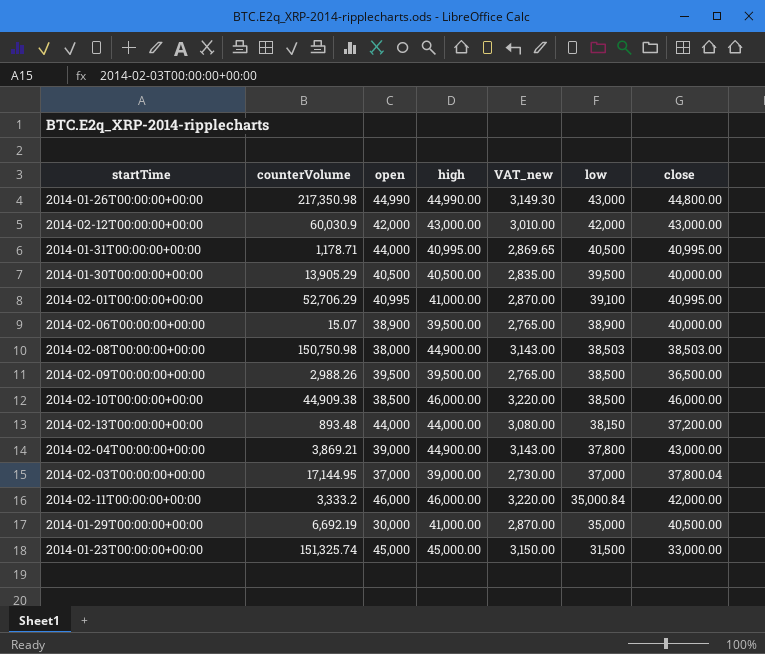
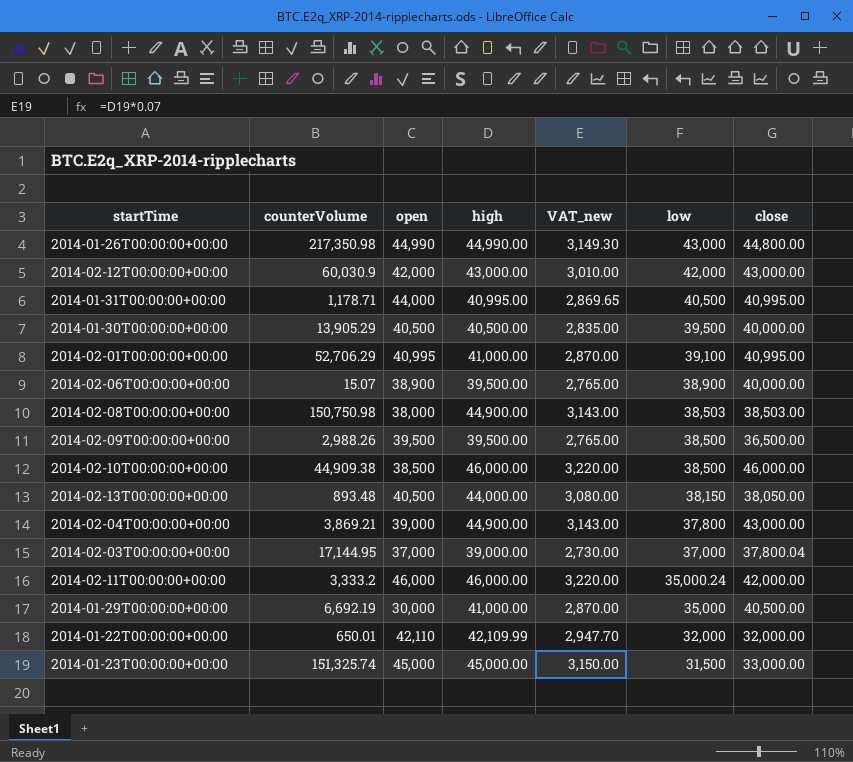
2014-02-13T00:00:00+00:00 | open: 44,000 -> 40,500
2014-02-13T00:00:00+00:00 | close: 37,200.00 -> 38,050.00
2014-02-11T00:00:00+00:00 | low: 35,000.84 -> 35,000.24
row 2014-01-22T00:00:00+00:00: none -> 650.01 | 42,110 | 42,109.99 | 2,947.70 | 32,000 | 32,000.00

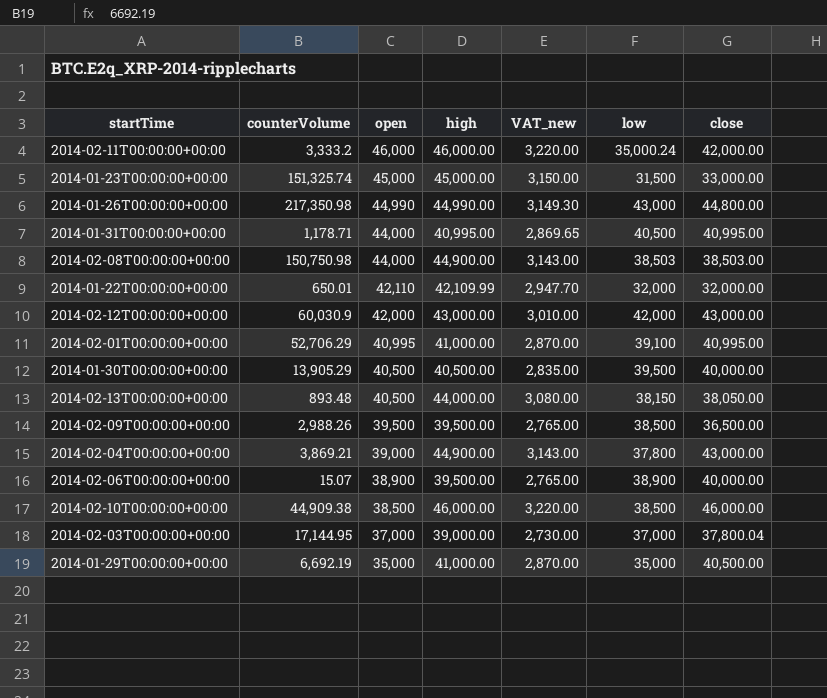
row order: low descending -> open descending
2014-02-08T00:00:00+00:00 | open: 38,000 -> 44,000
2014-01-29T00:00:00+00:00 | open: 30,000 -> 35,000

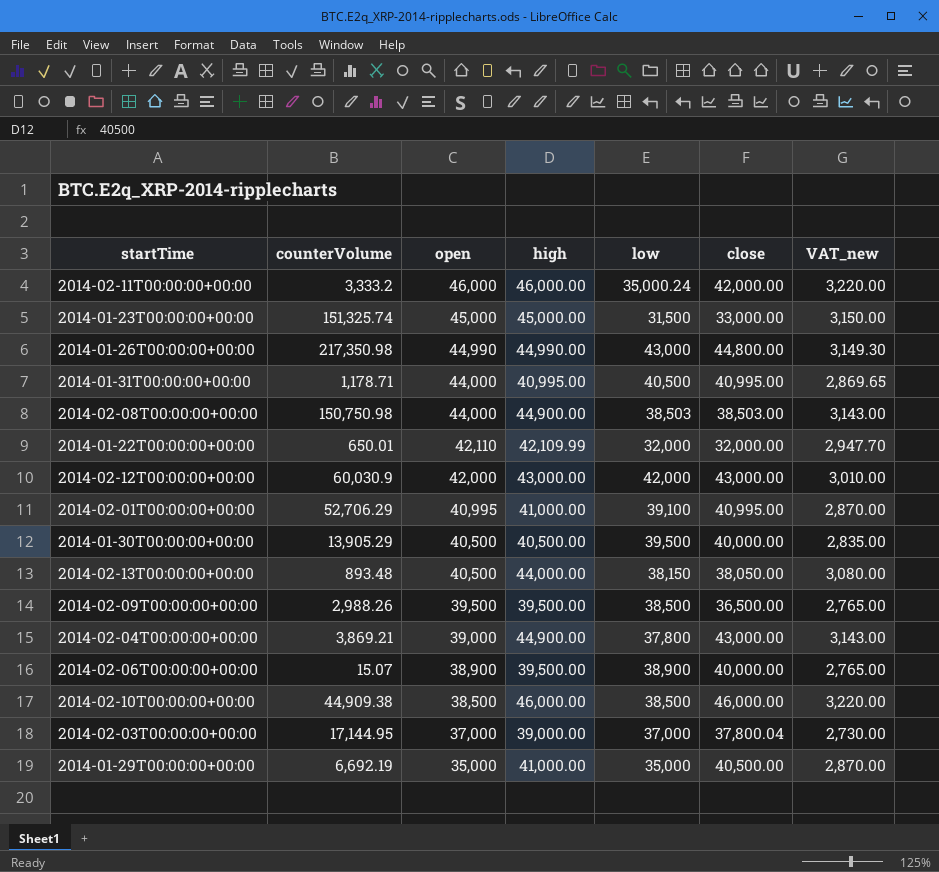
column VAT_new | position: 5 -> 7

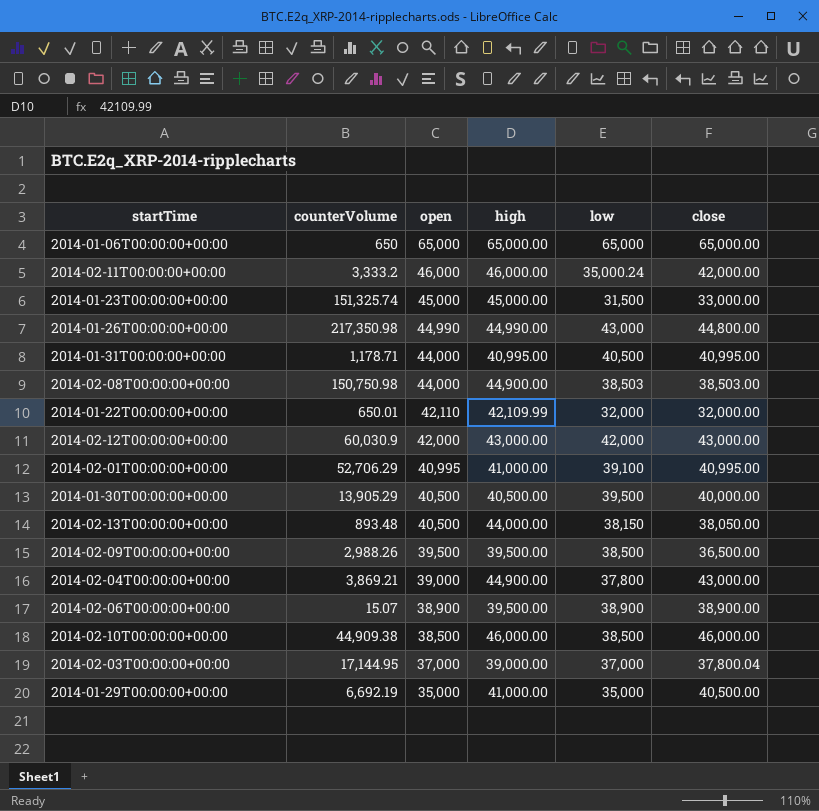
column VAT_new | formula: [high] * 0.07 -> none
row 2014-01-06T00:00:00+00:00: none -> 650 | 65,000 | 65,000.00 | 65,000 | 65,000.00
2014-02-06T00:00:00+00:00 | close: 40,000.00 -> 38,900.00

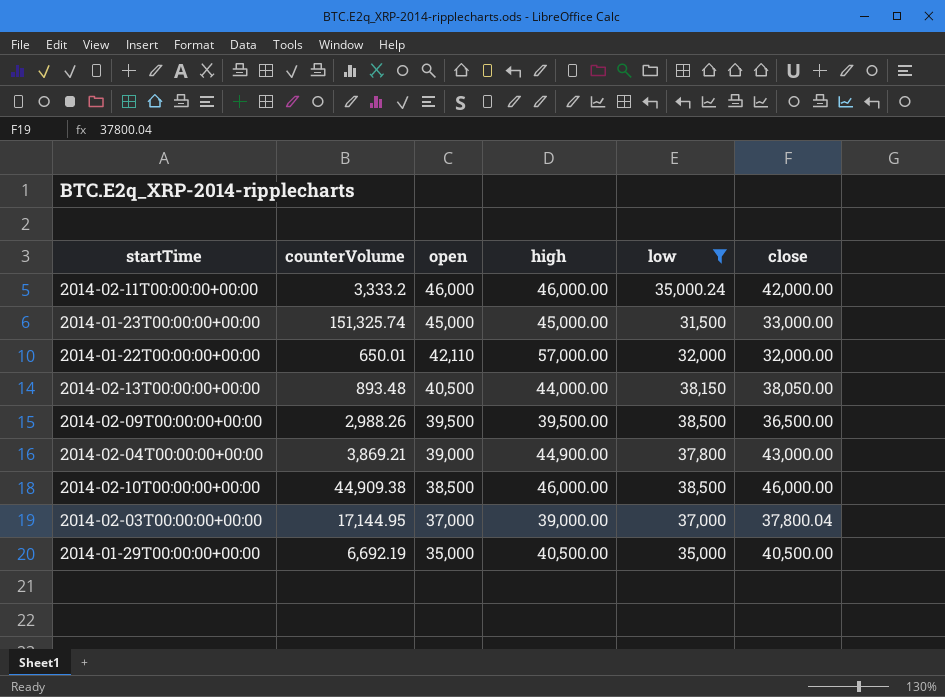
filter: none -> low <= 38,500
2014-01-22T00:00:00+00:00 | high: 42,109.99 -> 57,000.00
2014-01-29T00:00:00+00:00 | high: 41,000.00 -> 40,500.00

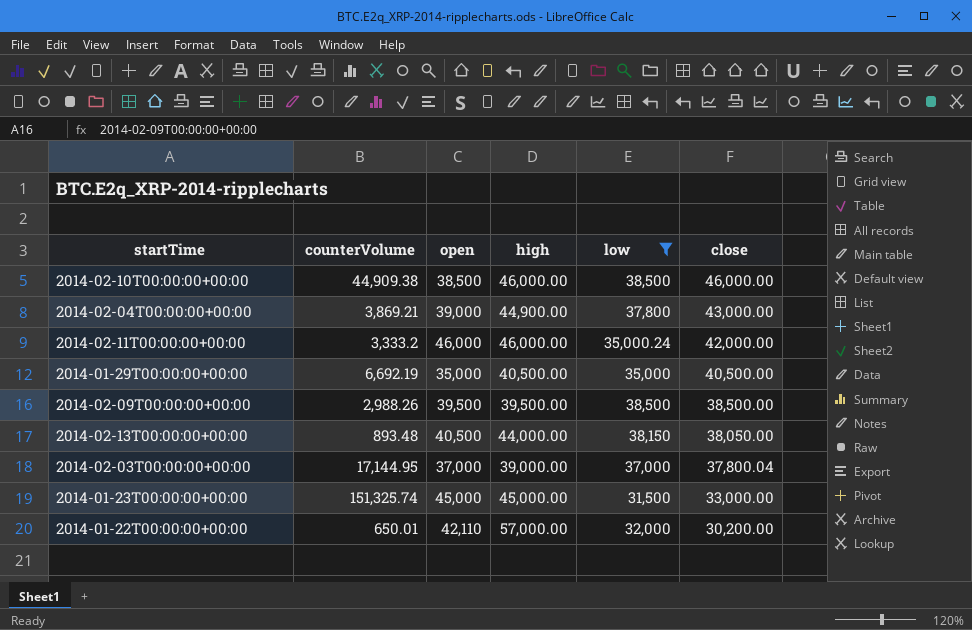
row order: open descending -> close descending
2014-02-09T00:00:00+00:00 | close: 36,500.00 -> 38,500.00
2014-01-22T00:00:00+00:00 | close: 32,000.00 -> 30,200.00

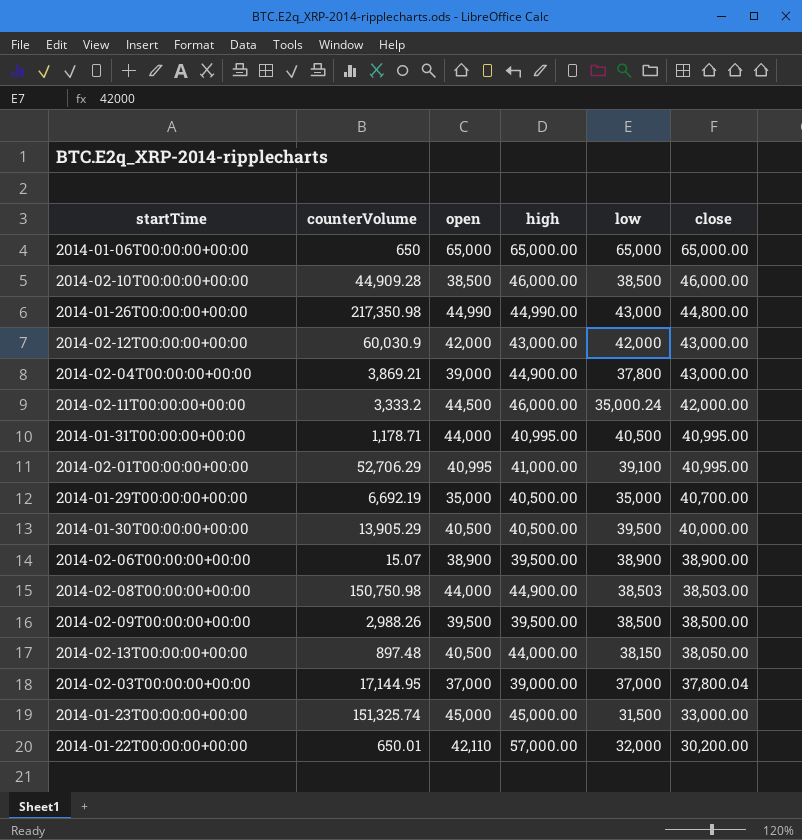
filter: low <= 38,500 -> none
2014-02-10T00:00:00+00:00 | counterVolume: 44,909.38 -> 44,909.28
2014-02-11T00:00:00+00:00 | open: 46,000 -> 44,500
2014-01-29T00:00:00+00:00 | close: 40,500.00 -> 40,700.00
2014-02-13T00:00:00+00:00 | counterVolume: 893.48 -> 897.48

